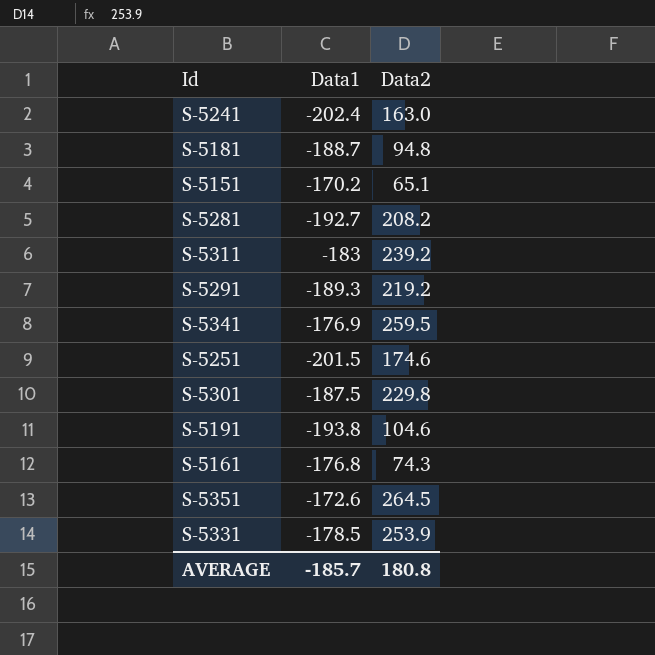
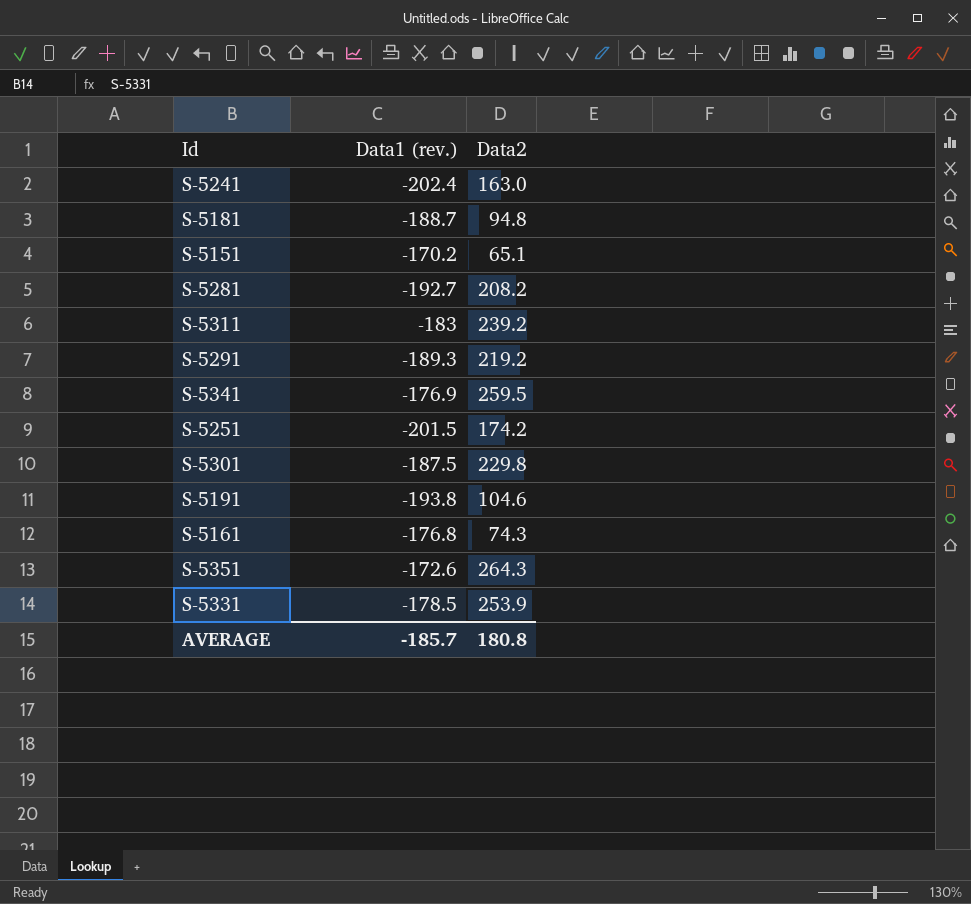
column name: Data1 -> Data1 (rev.)
S-5251 | Data2: 174.6 -> 174.2
S-5351 | Data2: 264.5 -> 264.3

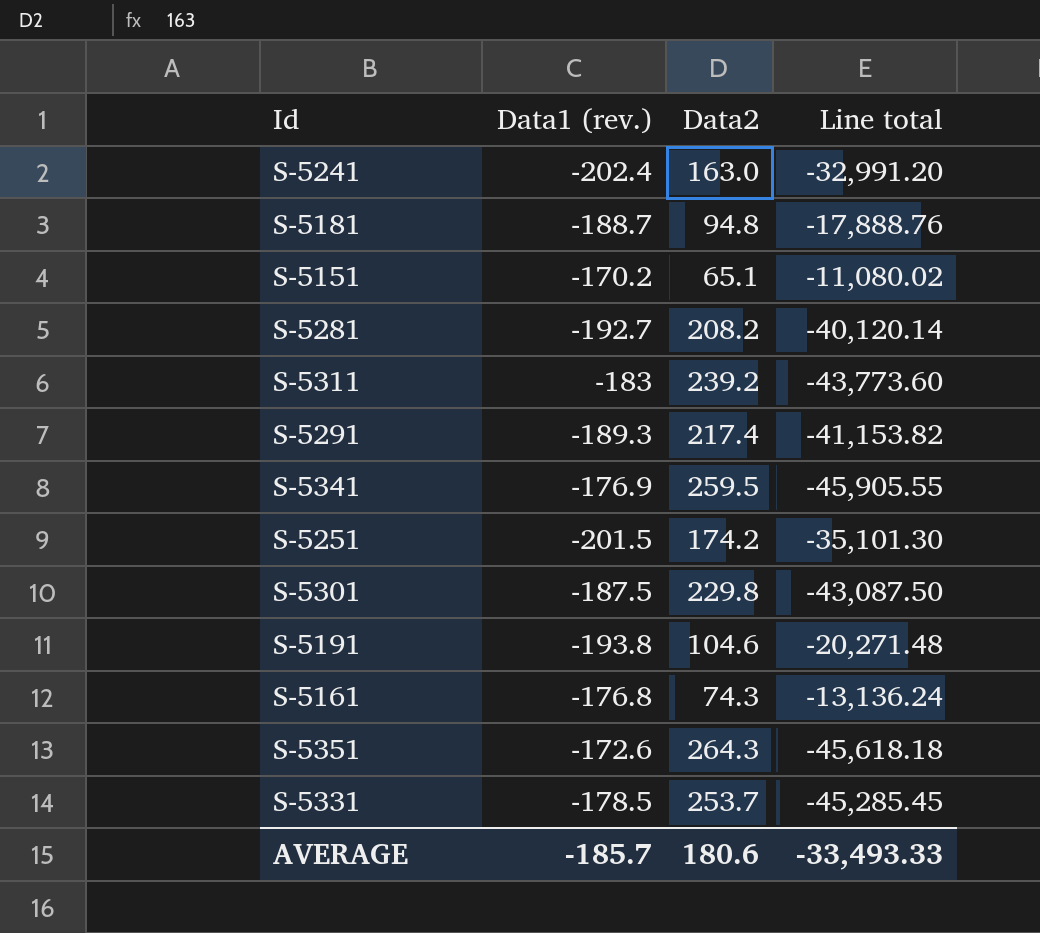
column Line total | formula: none -> [Data1 (rev.)] * [Data2]
S-5291 | Data2: 219.2 -> 217.4
S-5331 | Data2: 253.9 -> 253.7
AVERAGE | Data2: 180.8 -> 180.6

